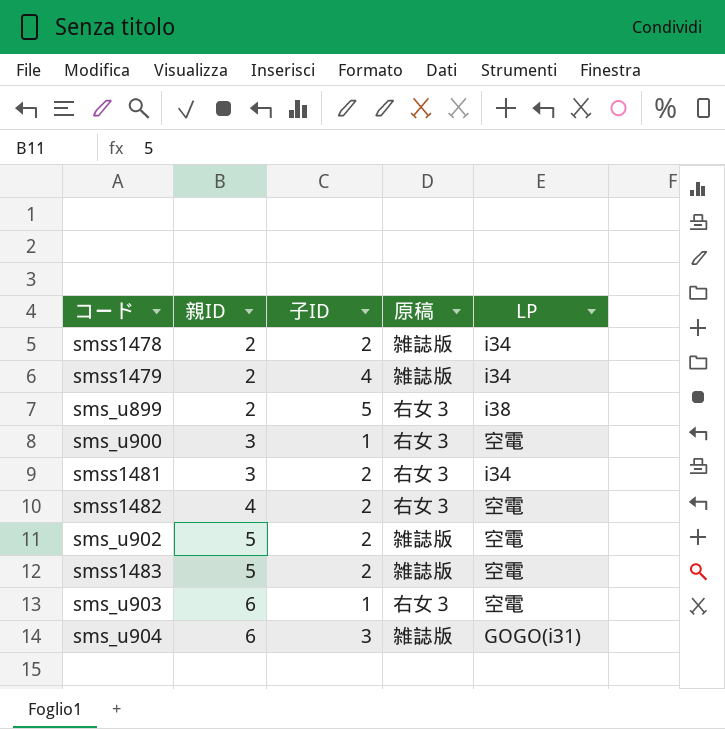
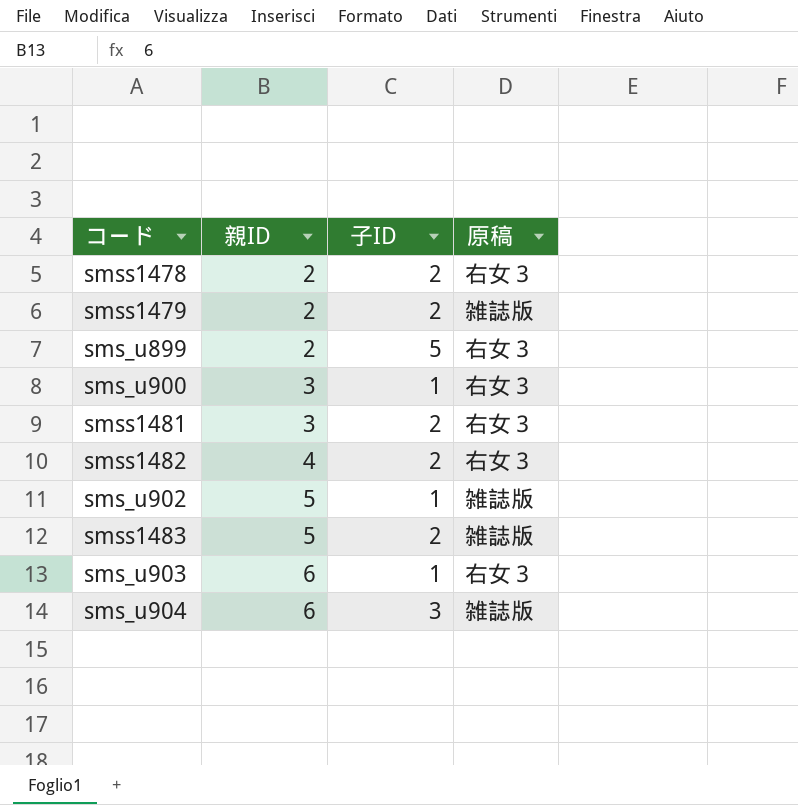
column LP | position: 5 -> none
smss1478 | 原稿: 雑誌版 -> 右女３
smss1479 | 子ID: 4 -> 2
sms_u902 | 子ID: 2 -> 1

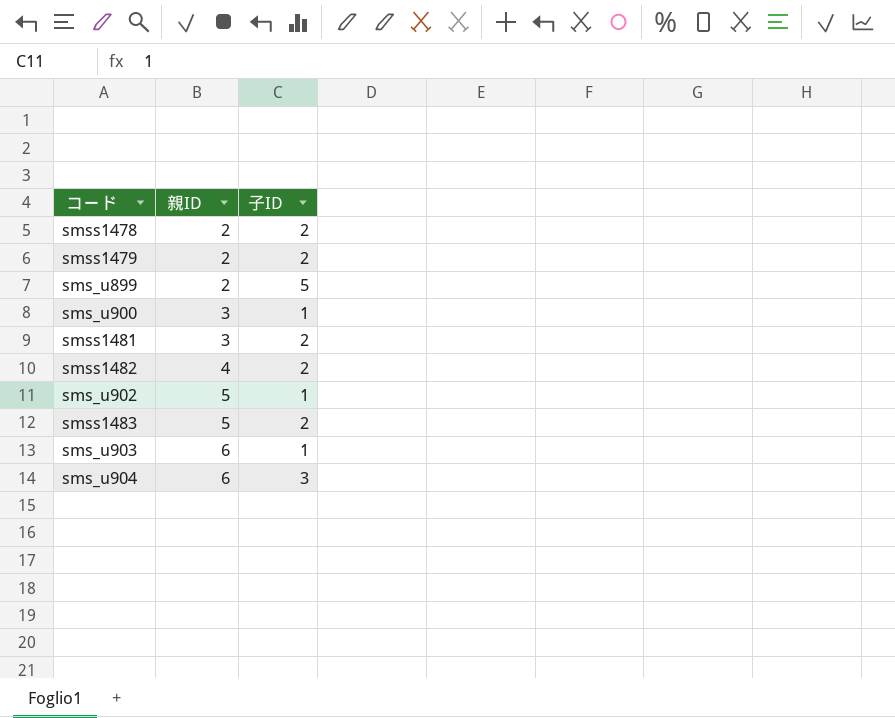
column 原稿 | position: 4 -> none

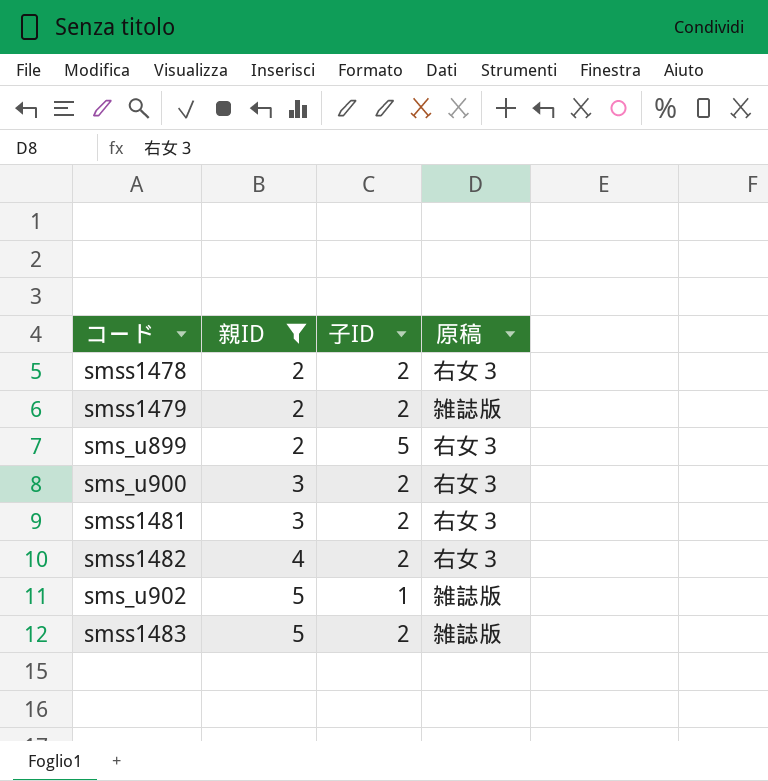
filter: none -> 親ID != 6
column 原稿 | position: none -> 4
sms_u900 | 子ID: 1 -> 2

